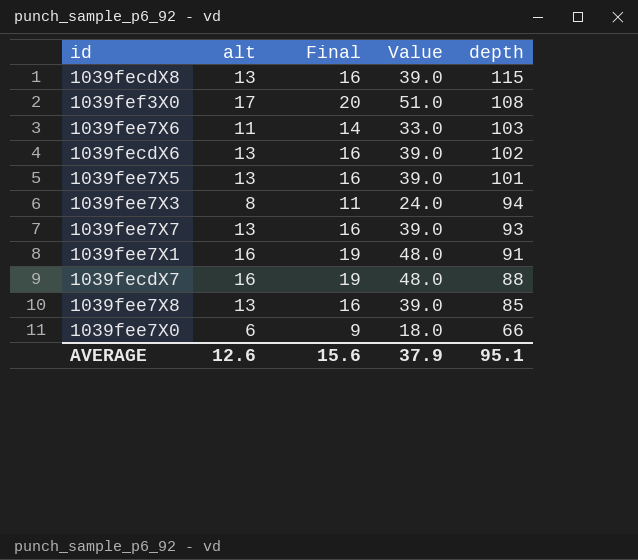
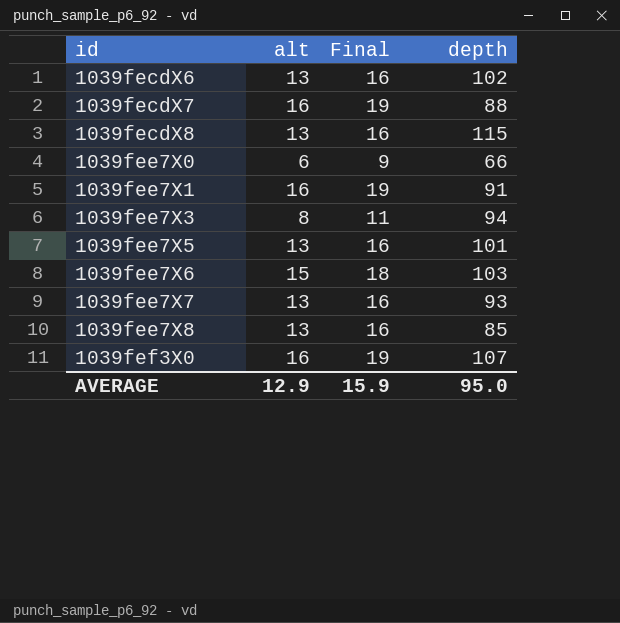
row order: depth descending -> id ascending
column Value | formula: [alt] * 3 -> none
1039fee7X6 | alt: 11 -> 15
1039fee7X6 | Final: 14 -> 18
1039fef3X0 | alt: 17 -> 16
1039fef3X0 | Final: 20 -> 19
1039fef3X0 | depth: 108 -> 107
AVERAGE | alt: 12.6 -> 12.9
AVERAGE | Final: 15.6 -> 15.9
AVERAGE | depth: 95.1 -> 95.0

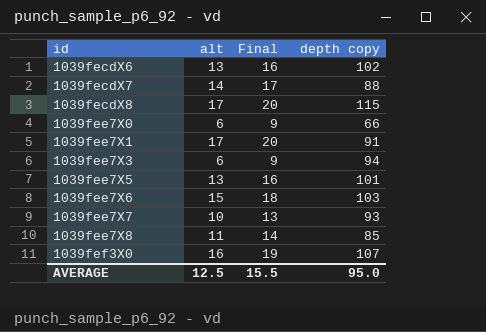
column name: depth -> depth copy
1039fecdX7 | alt: 16 -> 14
1039fecdX7 | Final: 19 -> 17
1039fecdX8 | alt: 13 -> 17
1039fecdX8 | Final: 16 -> 20
1039fee7X1 | alt: 16 -> 17
1039fee7X1 | Final: 19 -> 20
1039fee7X3 | alt: 8 -> 6
1039fee7X3 | Final: 11 -> 9
1039fee7X7 | alt: 13 -> 10
1039fee7X7 | Final: 16 -> 13
1039fee7X8 | alt: 13 -> 11
1039fee7X8 | Final: 16 -> 14
AVERAGE | alt: 12.9 -> 12.5
AVERAGE | Final: 15.9 -> 15.5

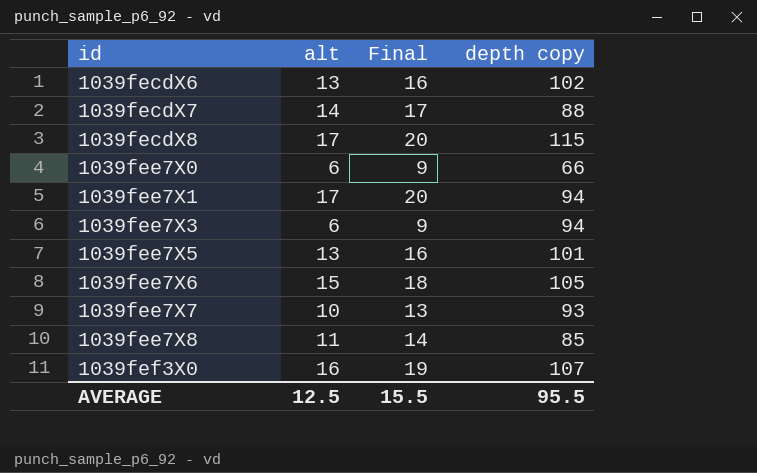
1039fee7X1 | depth copy: 91 -> 94
1039fee7X6 | depth copy: 103 -> 105
AVERAGE | depth copy: 95.0 -> 95.5

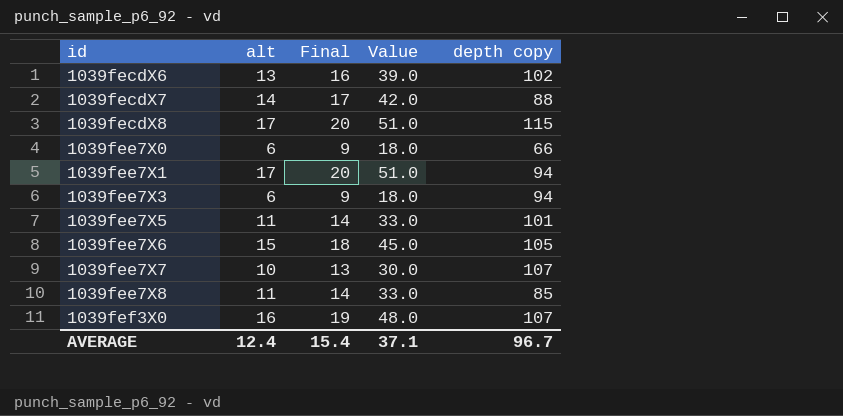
column Value | formula: none -> [alt] * 3
1039fee7X5 | alt: 13 -> 11
1039fee7X5 | Final: 16 -> 14
1039fee7X7 | depth copy: 93 -> 107
AVERAGE | alt: 12.5 -> 12.4
AVERAGE | Final: 15.5 -> 15.4
AVERAGE | depth copy: 95.5 -> 96.7

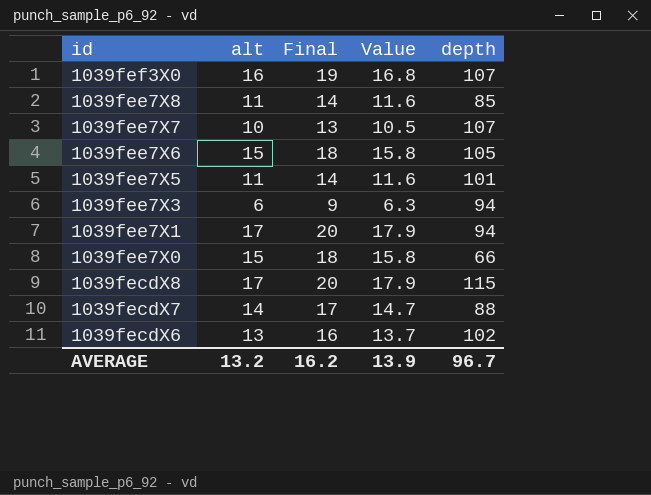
row order: id ascending -> id descending
column Value | formula: [alt] * 3 -> [alt] * 1.05
column name: depth copy -> depth
1039fee7X0 | alt: 6 -> 15
1039fee7X0 | Final: 9 -> 18
AVERAGE | alt: 12.4 -> 13.2
AVERAGE | Final: 15.4 -> 16.2
AVERAGE | Value: 37.1 -> 13.9

